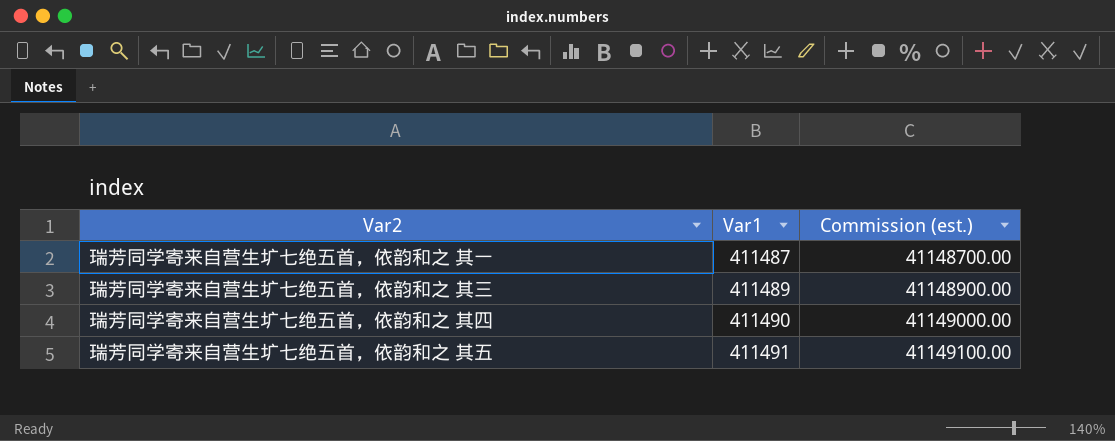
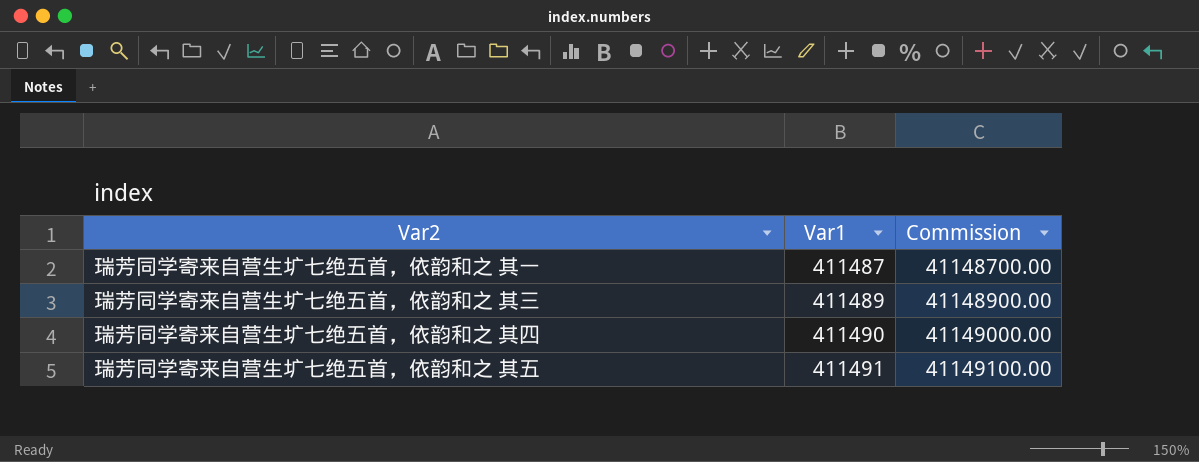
column name: Commission (est.) -> Commission

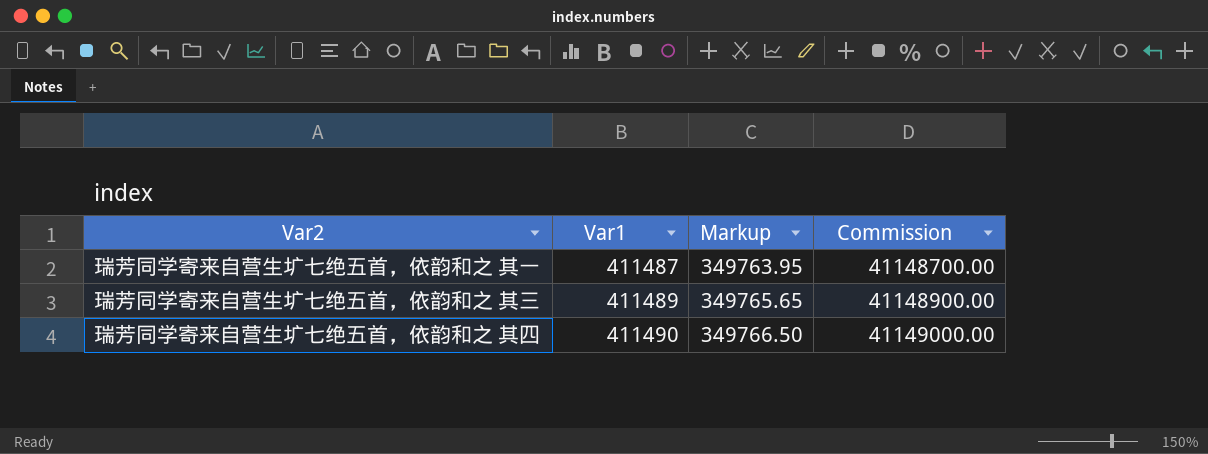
column Markup | formula: none -> [Var1] * 0.85
row 瑞芳同学寄来自营生圹七绝五首，依韵和之 其五: 411491 | 41149100.00 -> none

